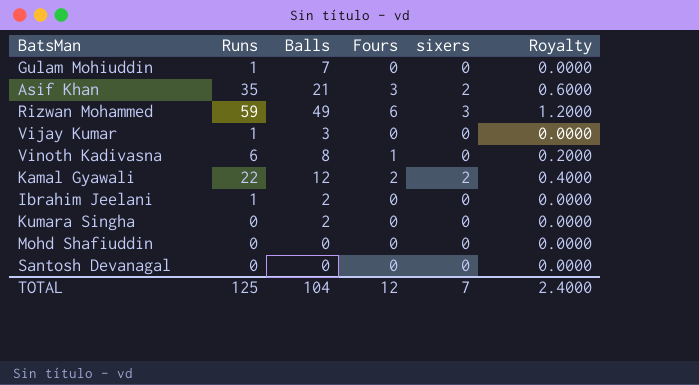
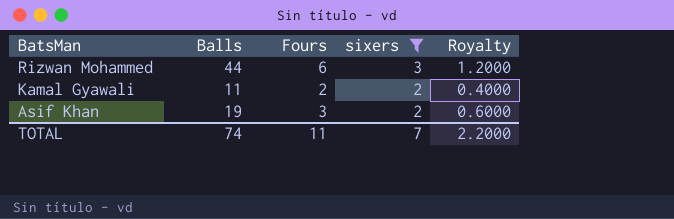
filter: none -> sixers != 0
row order: none -> BatsMan descending
column Runs | position: 2 -> none
Rizwan Mohammed | Balls: 49 -> 44
Kamal Gyawali | Balls: 12 -> 11
Asif Khan | Balls: 21 -> 19
TOTAL | Balls: 104 -> 74
TOTAL | Fours: 12 -> 11
TOTAL | Royalty: 2.4000 -> 2.2000

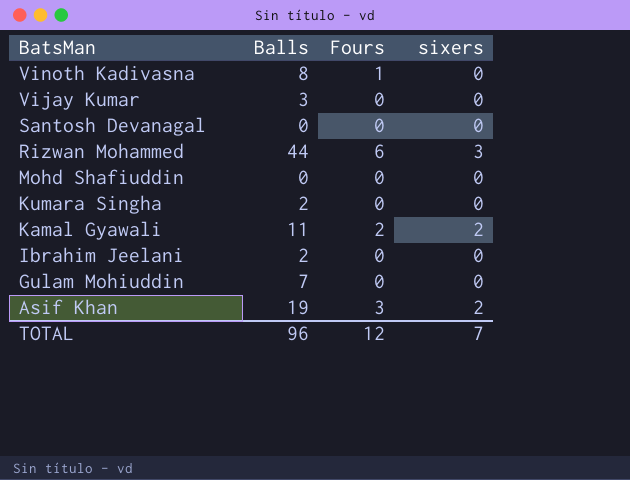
filter: sixers != 0 -> none
column Royalty | formula: [Fours] * 0.2 -> none
TOTAL | Balls: 74 -> 96
TOTAL | Fours: 11 -> 12

